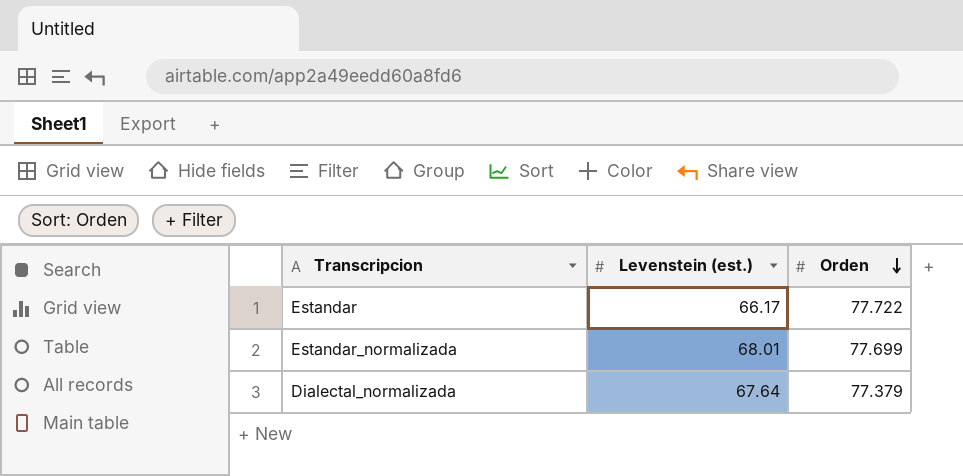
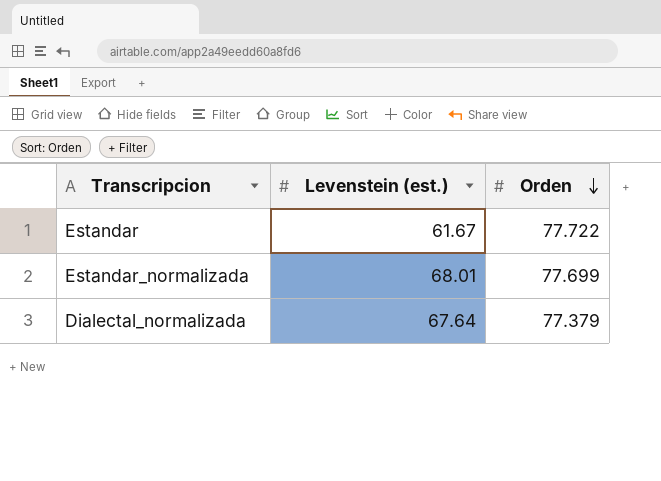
Estandar | Levenstein (est.): 66.17 -> 61.67

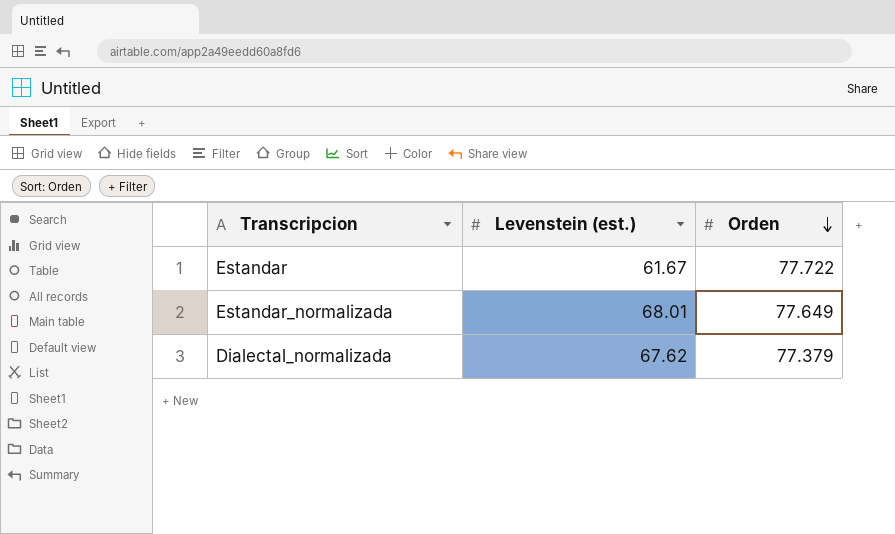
Estandar_normalizada | Orden: 77.699 -> 77.649
Dialectal_normalizada | Levenstein (est.): 67.64 -> 67.62

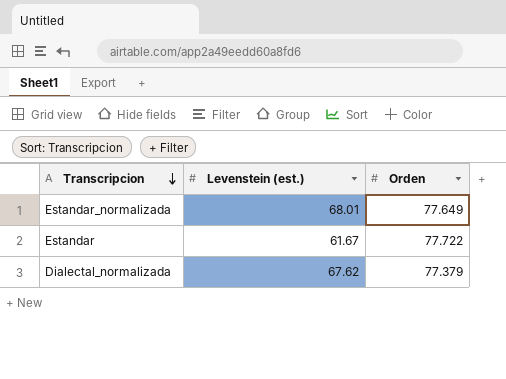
row order: Orden descending -> Transcripcion descending

